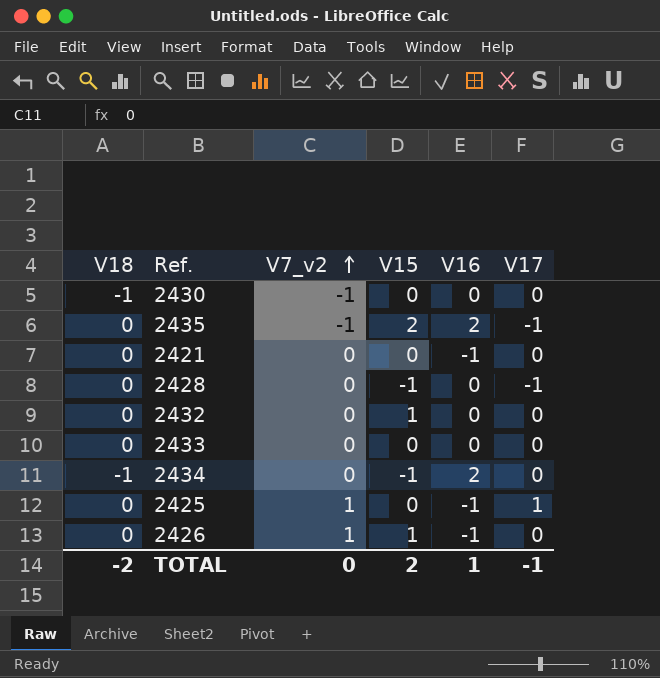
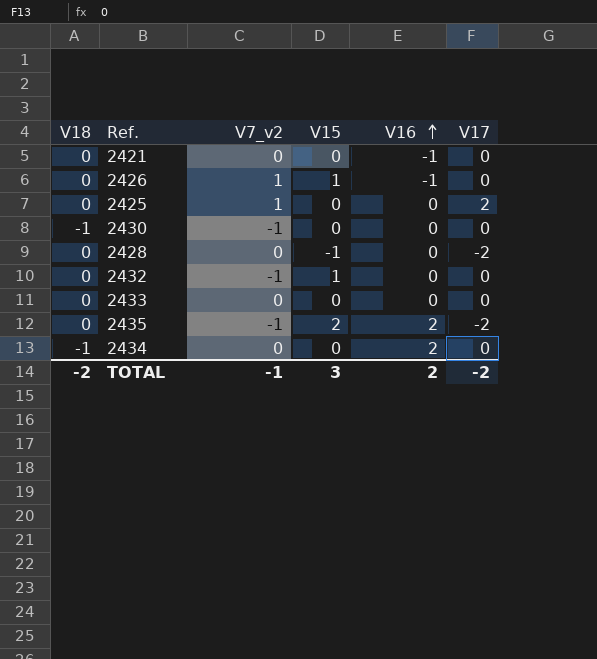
row order: V7_v2 ascending -> V16 ascending
2425 | V16: -1 -> 0
2425 | V17: 1 -> 2
2428 | V17: -1 -> -2
2432 | V7_v2: 0 -> -1
2435 | V17: -1 -> -2
2434 | V15: -1 -> 0
TOTAL | V7_v2: 0 -> -1
TOTAL | V15: 2 -> 3
TOTAL | V16: 1 -> 2
TOTAL | V17: -1 -> -2

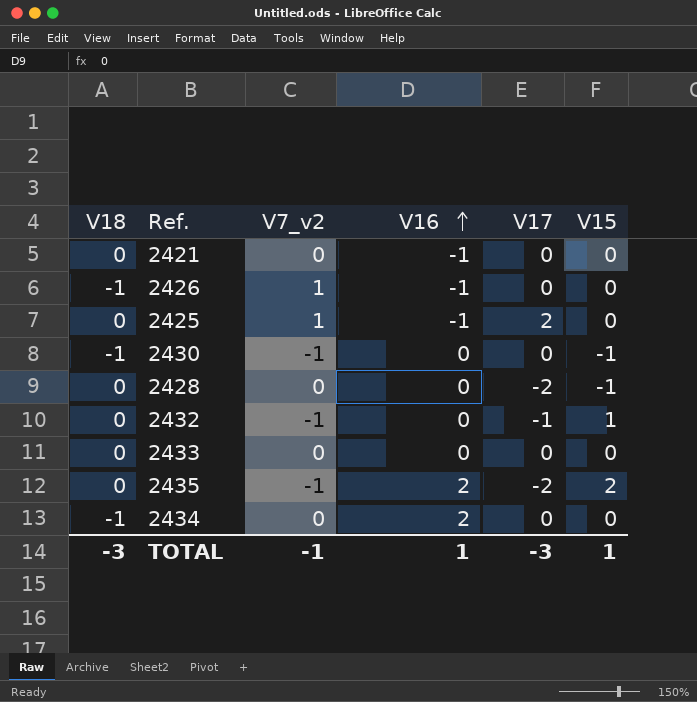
column V15 | position: 4 -> 6
2426 | V18: 0 -> -1
2426 | V15: 1 -> 0
2425 | V16: 0 -> -1
2430 | V15: 0 -> -1
2432 | V17: 0 -> -1
TOTAL | V18: -2 -> -3
TOTAL | V16: 2 -> 1
TOTAL | V17: -2 -> -3
TOTAL | V15: 3 -> 1

